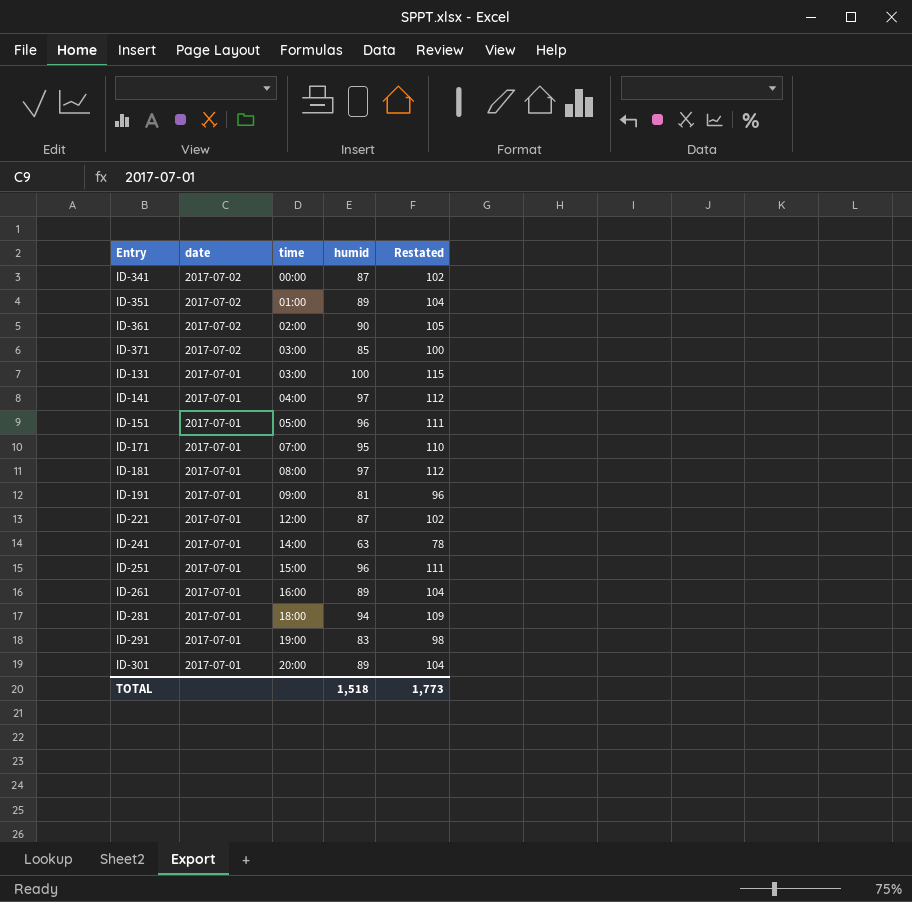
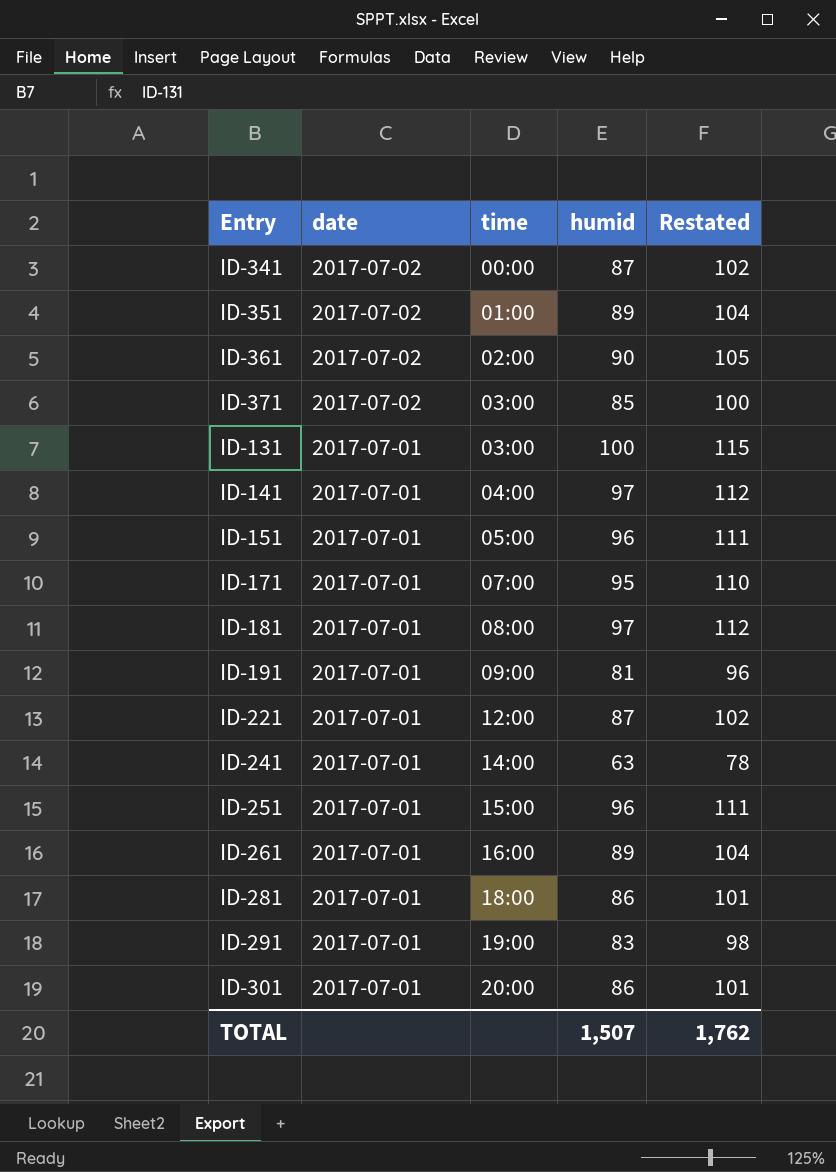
ID-281 | humid: 94 -> 86
ID-281 | Restated: 109 -> 101
ID-301 | humid: 89 -> 86
ID-301 | Restated: 104 -> 101
TOTAL | humid: 1,518 -> 1,507
TOTAL | Restated: 1,773 -> 1,762

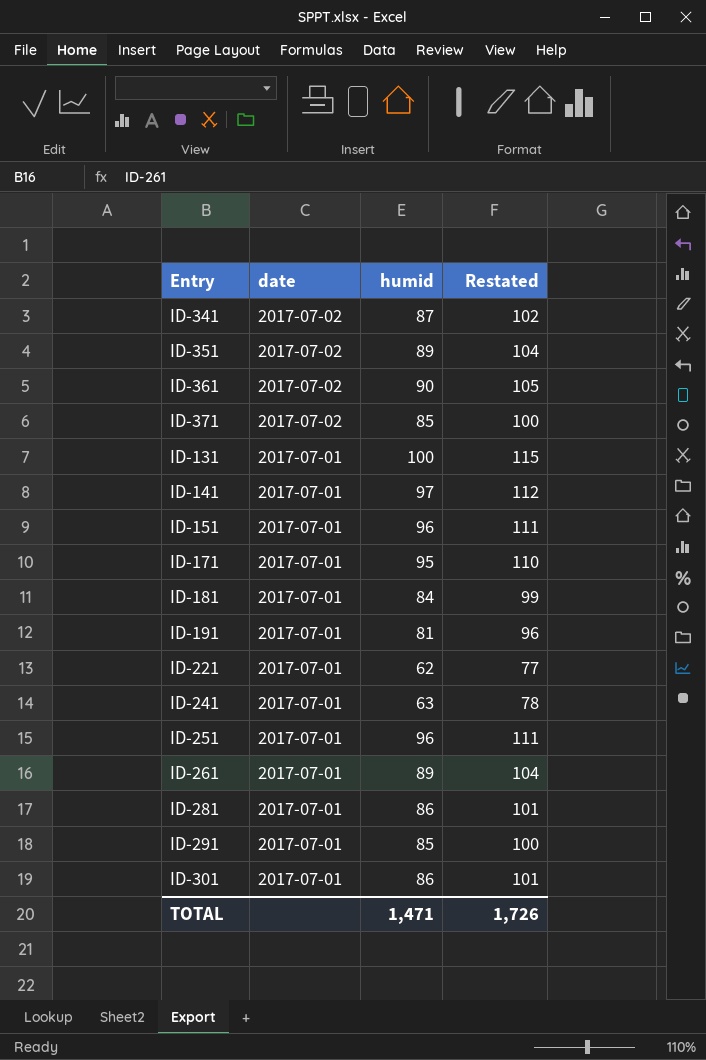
column time | position: 3 -> none
ID-181 | humid: 97 -> 84
ID-181 | Restated: 112 -> 99
ID-221 | humid: 87 -> 62
ID-221 | Restated: 102 -> 77
ID-291 | humid: 83 -> 85
ID-291 | Restated: 98 -> 100
TOTAL | humid: 1,507 -> 1,471
TOTAL | Restated: 1,762 -> 1,726

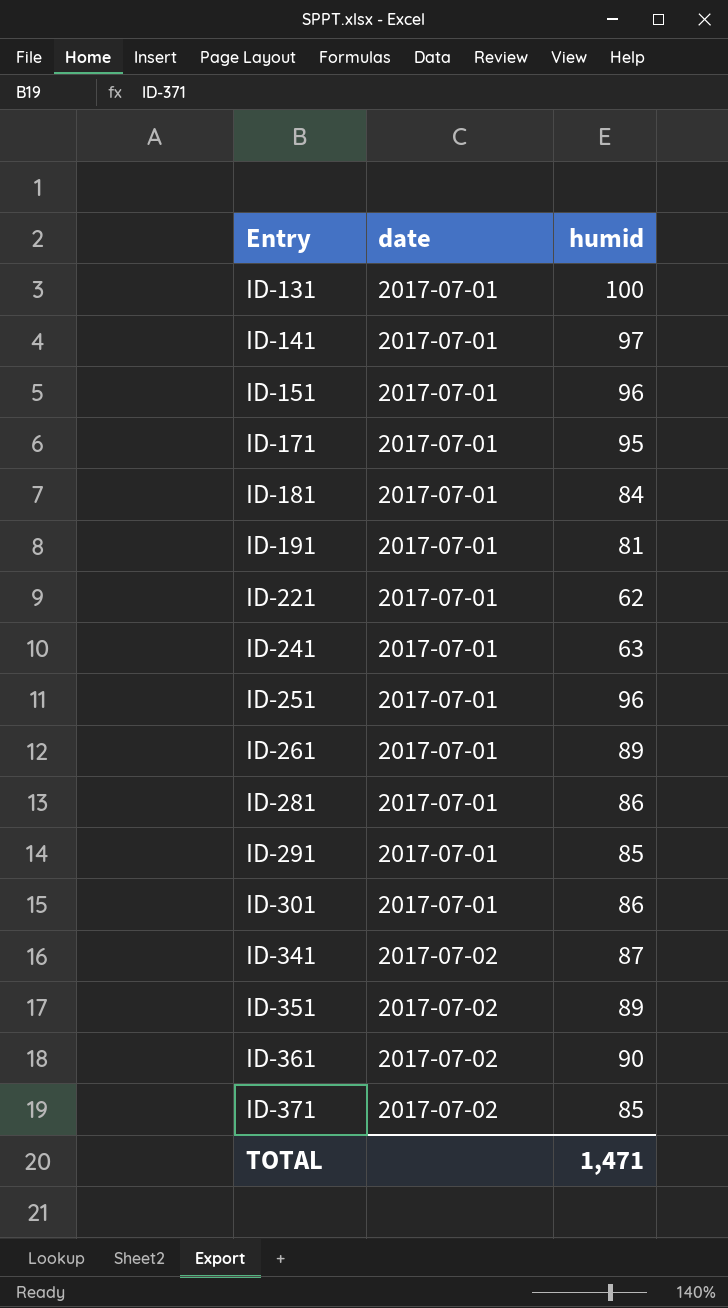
row order: date descending -> Entry ascending
column Restated | formula: [humid] + 15 -> none

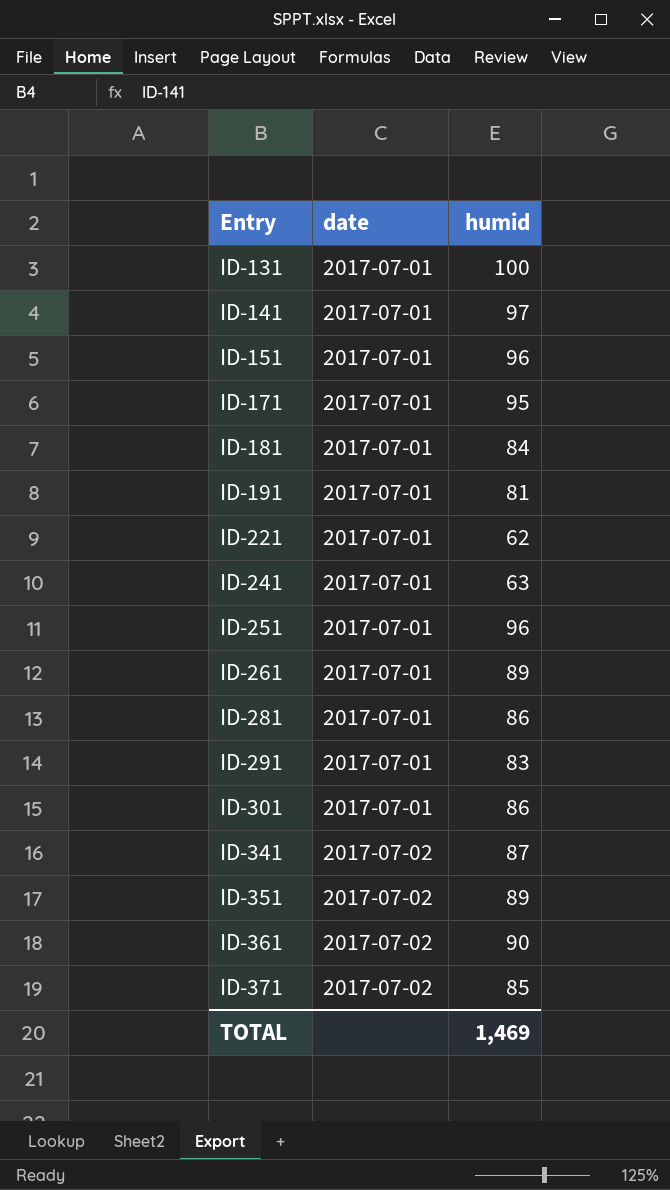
ID-291 | humid: 85 -> 83
TOTAL | humid: 1,471 -> 1,469

